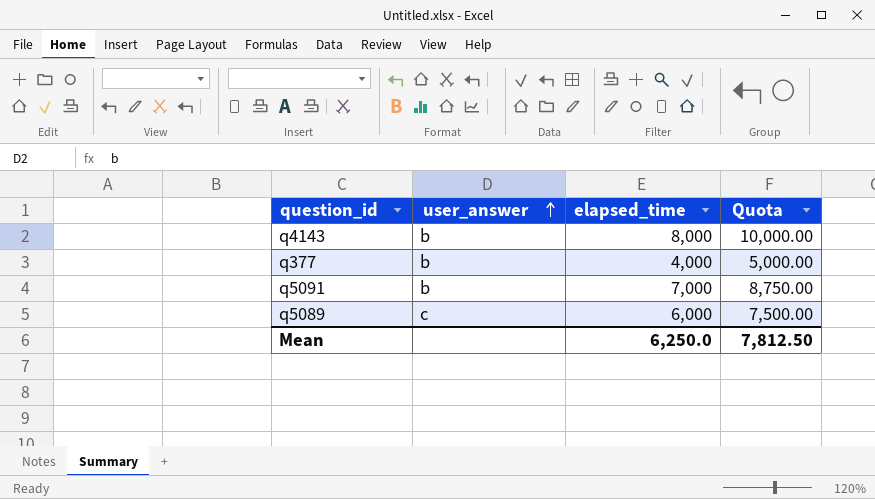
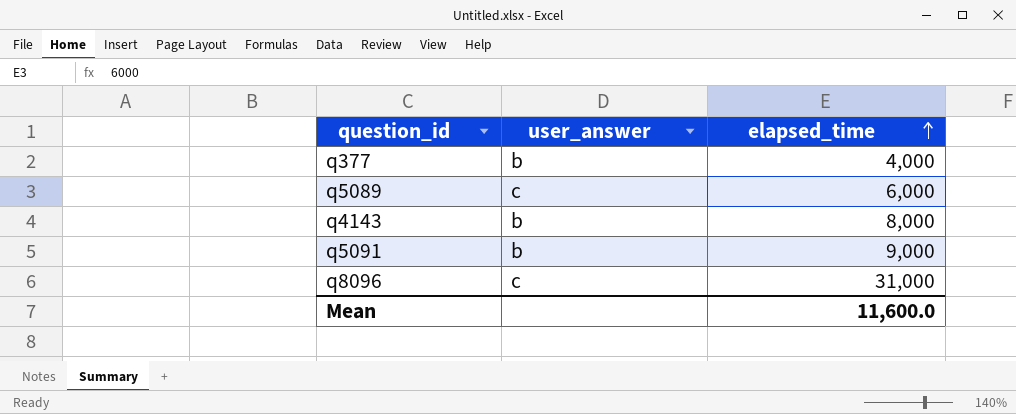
row order: user_answer ascending -> elapsed_time ascending
column Quota | formula: [elapsed_time] * 1.25 -> none
q5091 | elapsed_time: 7,000 -> 9,000
row q8096: none -> c | 31,000
Mean | elapsed_time: 6,250.0 -> 11,600.0

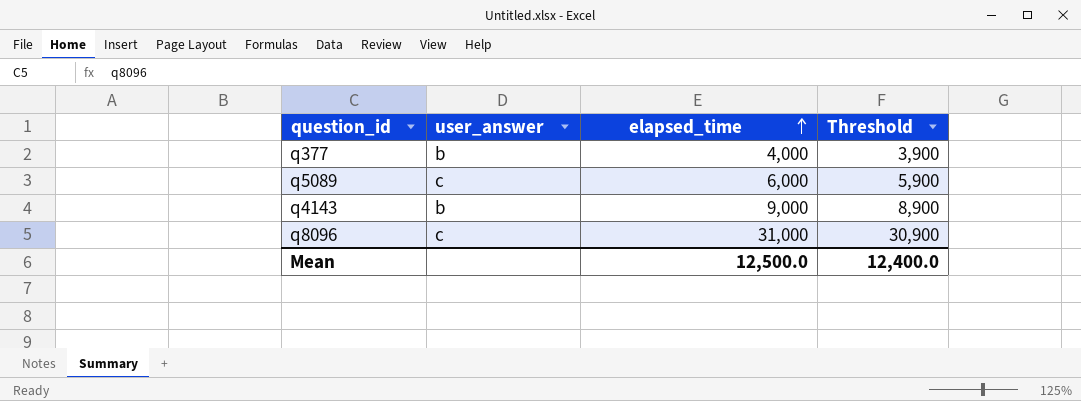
column Threshold | formula: none -> [elapsed_time] - 100
row q5091: b | 9,000 -> none
q4143 | elapsed_time: 8,000 -> 9,000
Mean | elapsed_time: 11,600.0 -> 12,500.0

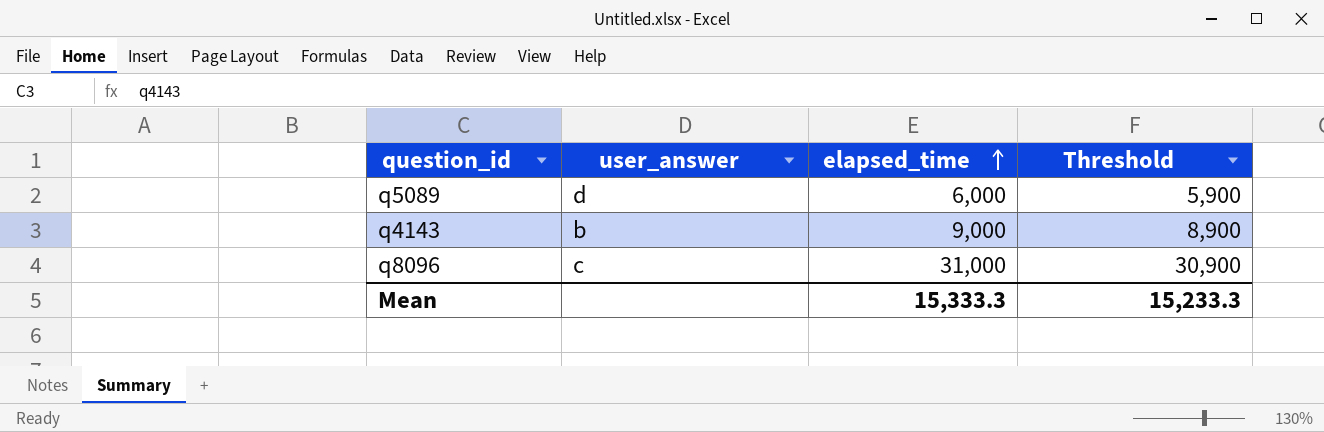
row q377: b | 4,000 | 3,900 -> none
q5089 | user_answer: c -> d
Mean | elapsed_time: 12,500.0 -> 15,333.3
Mean | Threshold: 12,400.0 -> 15,233.3

